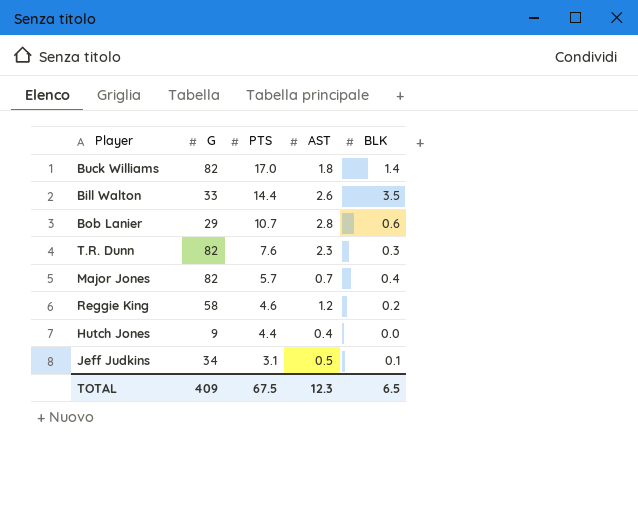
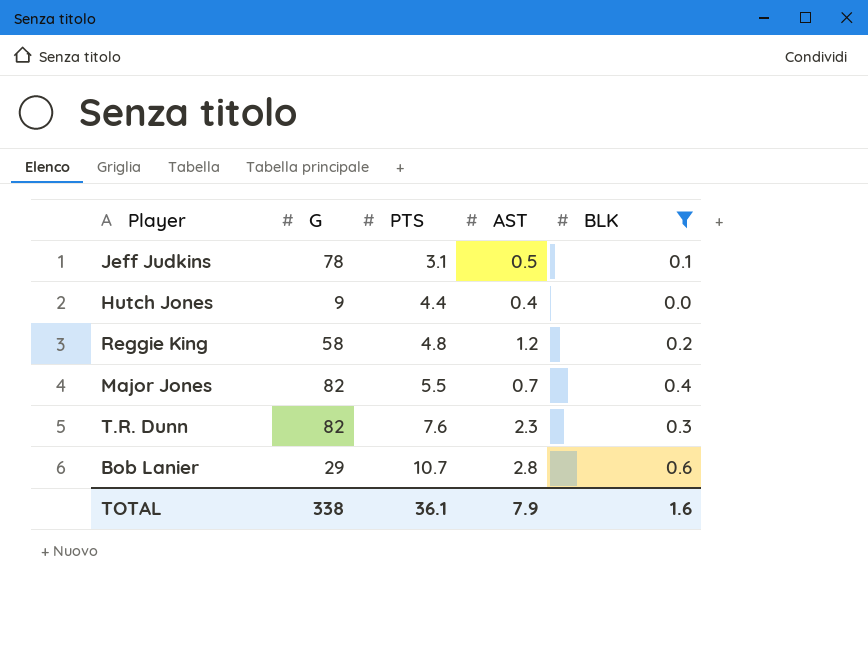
filter: none -> BLK <= 0.6
row order: PTS descending -> PTS ascending
Jeff Judkins | G: 34 -> 78
Reggie King | PTS: 4.6 -> 4.8
Major Jones | PTS: 5.7 -> 5.5
TOTAL | G: 409 -> 338
TOTAL | PTS: 67.5 -> 36.1
TOTAL | AST: 12.3 -> 7.9
TOTAL | BLK: 6.5 -> 1.6

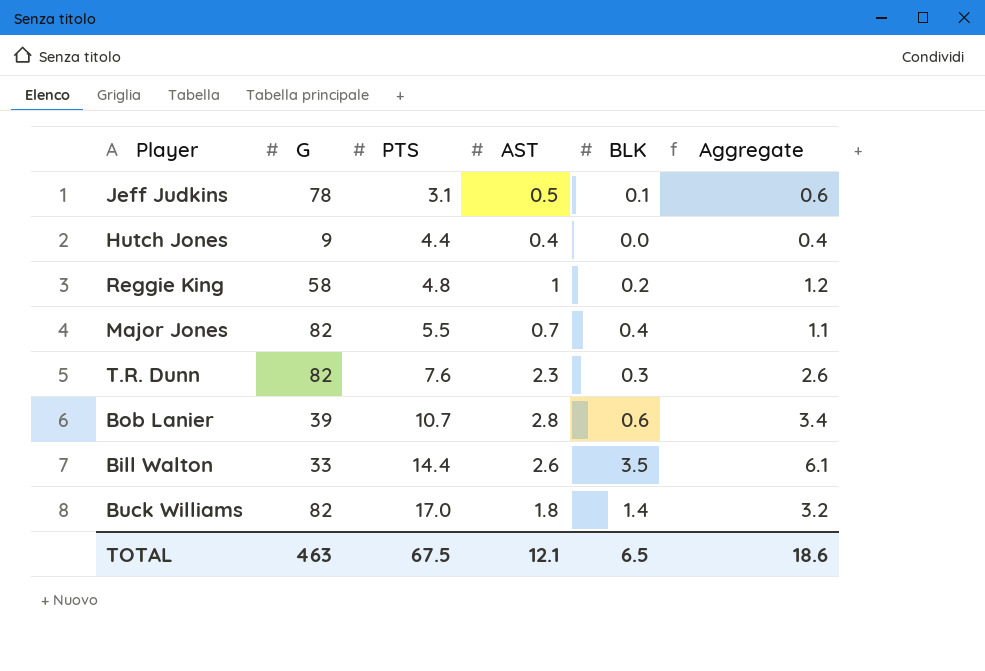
filter: BLK <= 0.6 -> none
column Aggregate | formula: none -> [AST] + [BLK]
Reggie King | AST: 1.2 -> 1
Bob Lanier | G: 29 -> 39
TOTAL | G: 338 -> 463
TOTAL | PTS: 36.1 -> 67.5
TOTAL | AST: 7.9 -> 12.1
TOTAL | BLK: 1.6 -> 6.5

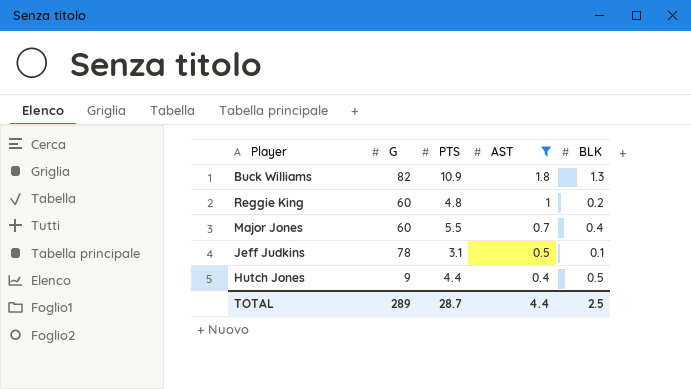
filter: none -> AST <= 1.8
row order: PTS ascending -> AST descending
column Aggregate | formula: [AST] + [BLK] -> none
Buck Williams | PTS: 17.0 -> 10.9
Buck Williams | BLK: 1.4 -> 1.3
Reggie King | G: 58 -> 60
Major Jones | G: 82 -> 60
Hutch Jones | BLK: 0.0 -> 0.5
TOTAL | G: 463 -> 289
TOTAL | PTS: 67.5 -> 28.7
TOTAL | AST: 12.1 -> 4.4
TOTAL | BLK: 6.5 -> 2.5

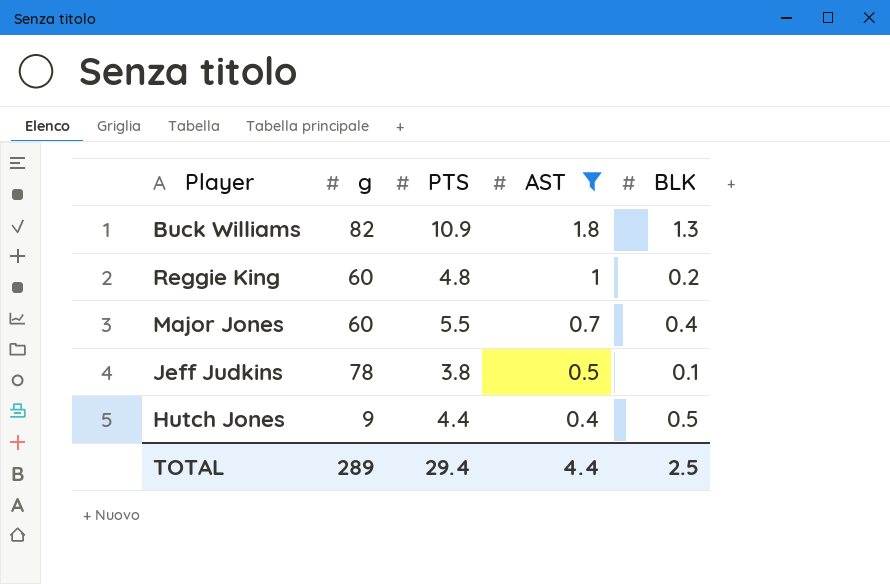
column name: G -> g
Jeff Judkins | PTS: 3.1 -> 3.8
TOTAL | PTS: 28.7 -> 29.4

